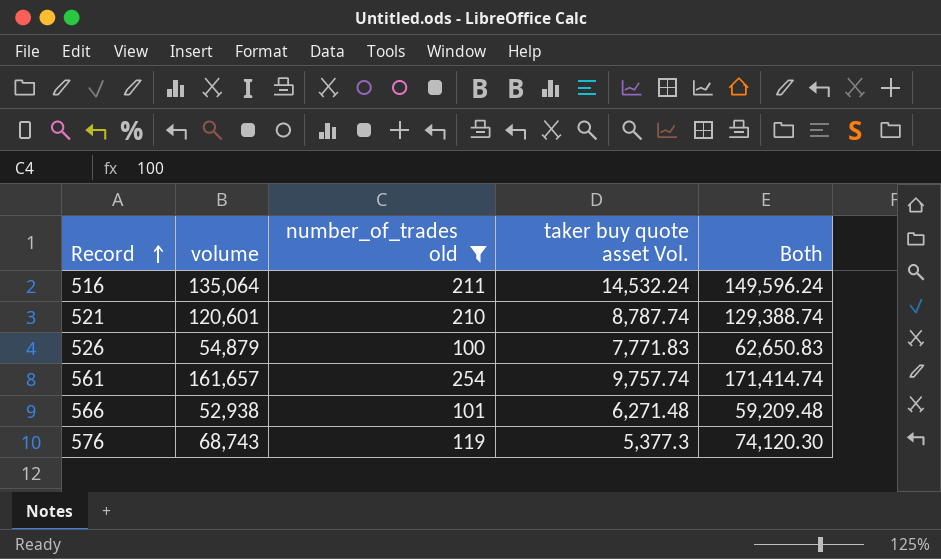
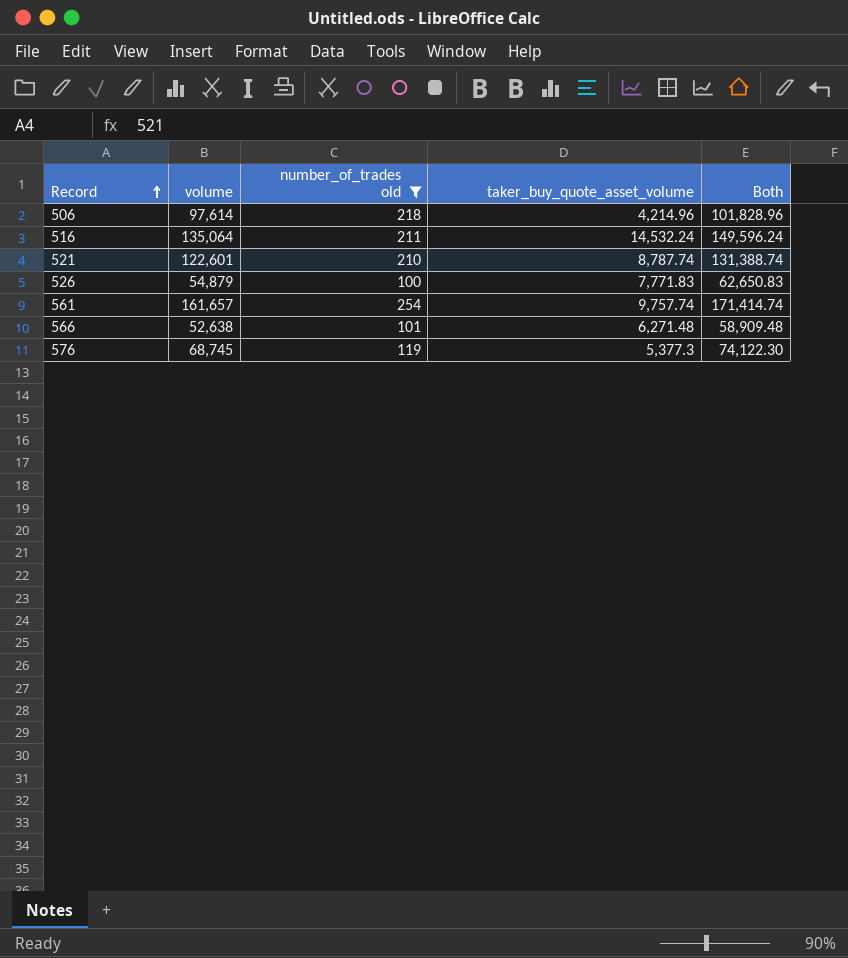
column name: taker buy quote asset Vol. -> taker_buy_quote_asset_volume
row 506: none -> 97,614 | 218 | 4,214.96 | 101,828.96
521 | volume: 120,601 -> 122,601
521 | Both: 129,388.74 -> 131,388.74
566 | volume: 52,938 -> 52,638
566 | Both: 59,209.48 -> 58,909.48
576 | volume: 68,743 -> 68,745
576 | Both: 74,120.30 -> 74,122.30

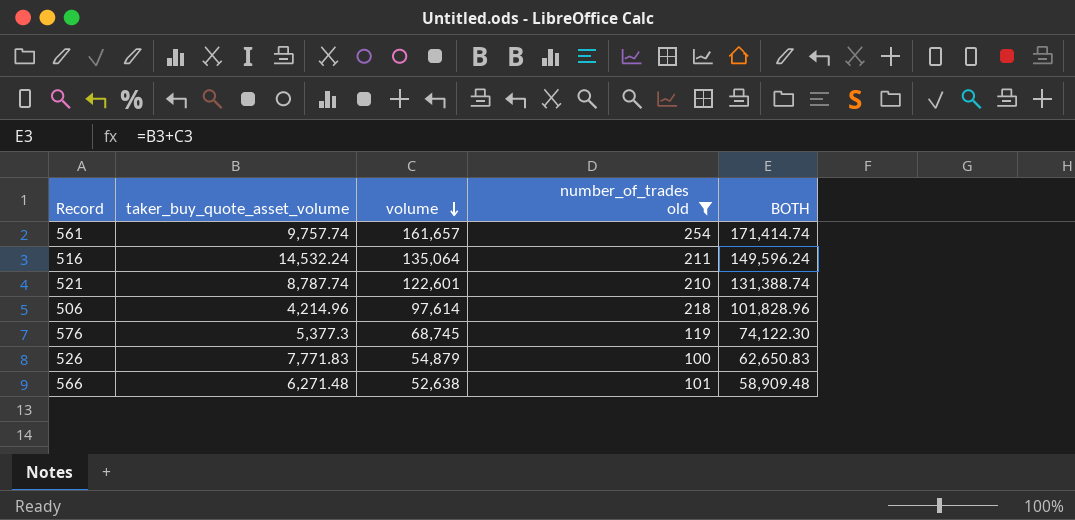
row order: Record ascending -> volume descending
column taker_buy_quote_asset_volume | position: 4 -> 2
column name: Both -> BOTH

